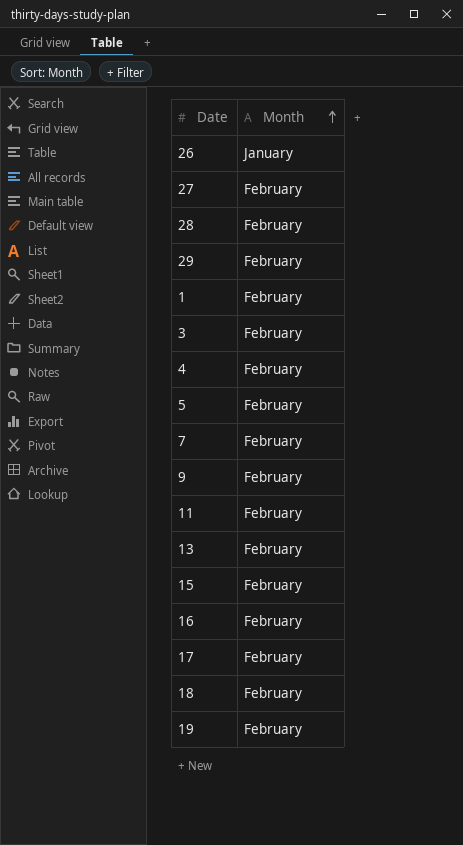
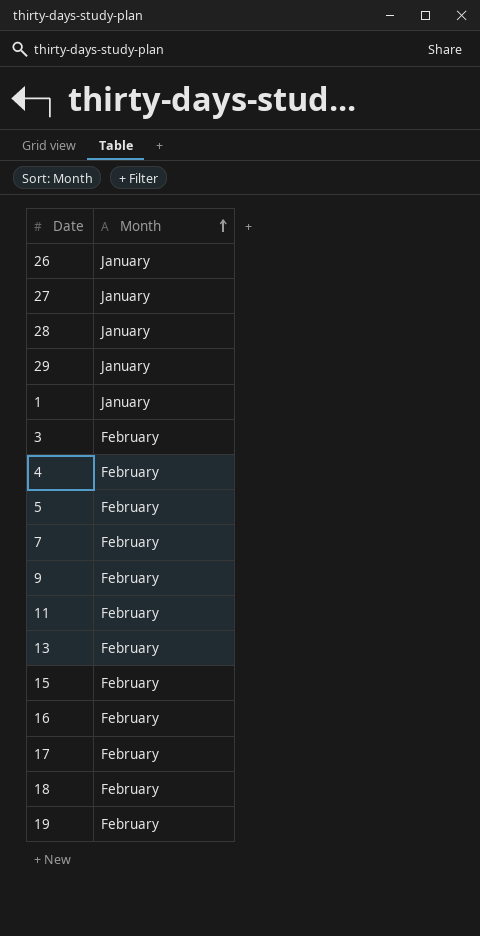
27 | Month: February -> January
28 | Month: February -> January
29 | Month: February -> January
1 | Month: February -> January

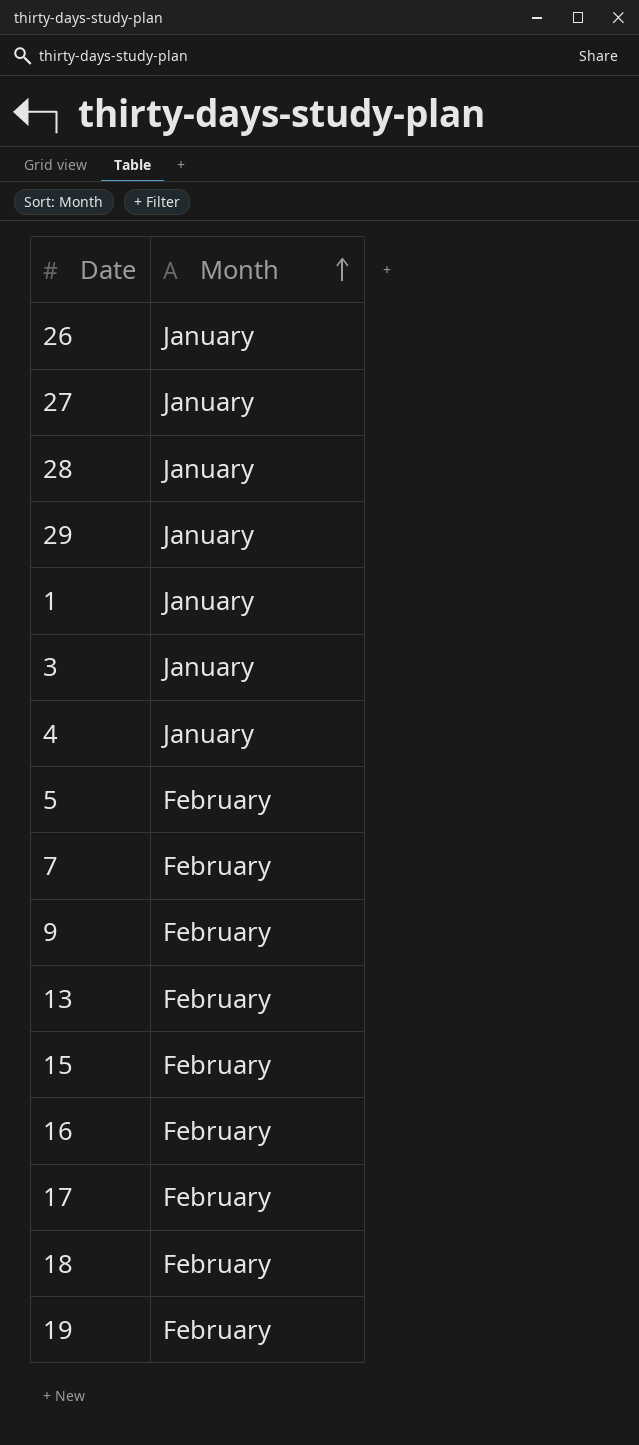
row 11: February -> none
3 | Month: February -> January
4 | Month: February -> January

